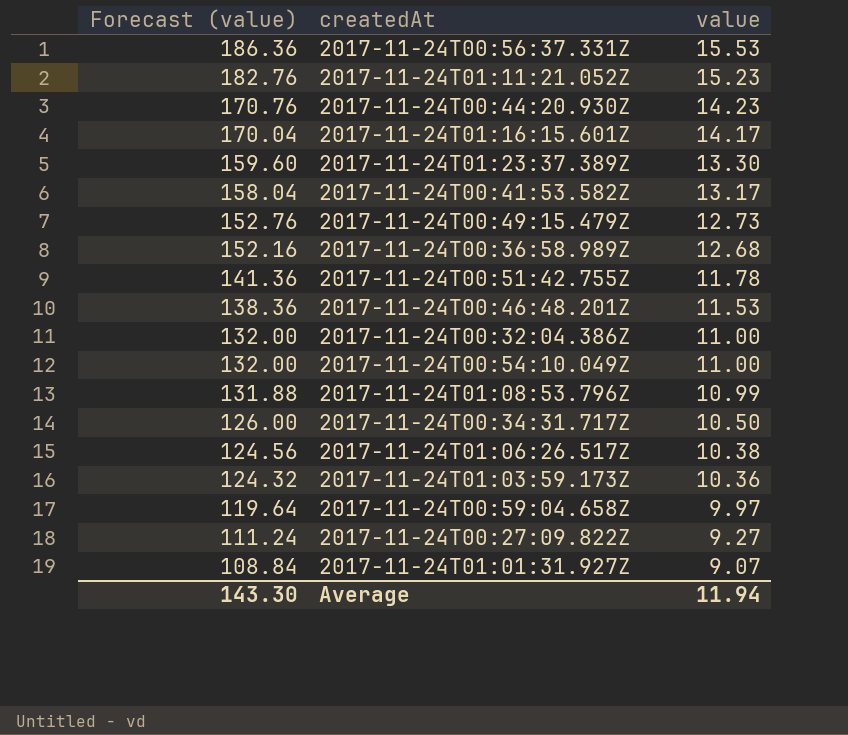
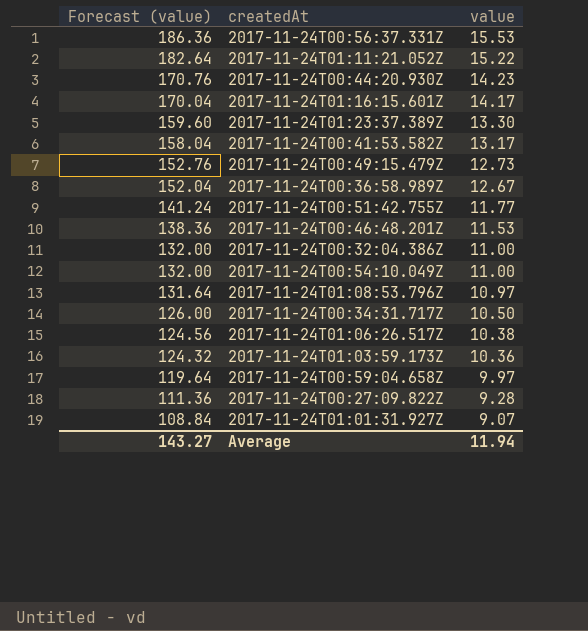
2017-11-24T01:11:21.052Z | Forecast (value): 182.76 -> 182.64
2017-11-24T01:11:21.052Z | value: 15.23 -> 15.22
2017-11-24T00:36:58.989Z | Forecast (value): 152.16 -> 152.04
2017-11-24T00:36:58.989Z | value: 12.68 -> 12.67
2017-11-24T00:51:42.755Z | Forecast (value): 141.36 -> 141.24
2017-11-24T00:51:42.755Z | value: 11.78 -> 11.77
2017-11-24T01:08:53.796Z | Forecast (value): 131.88 -> 131.64
2017-11-24T01:08:53.796Z | value: 10.99 -> 10.97
2017-11-24T00:27:09.822Z | Forecast (value): 111.24 -> 111.36
2017-11-24T00:27:09.822Z | value: 9.27 -> 9.28
Average | Forecast (value): 143.30 -> 143.27

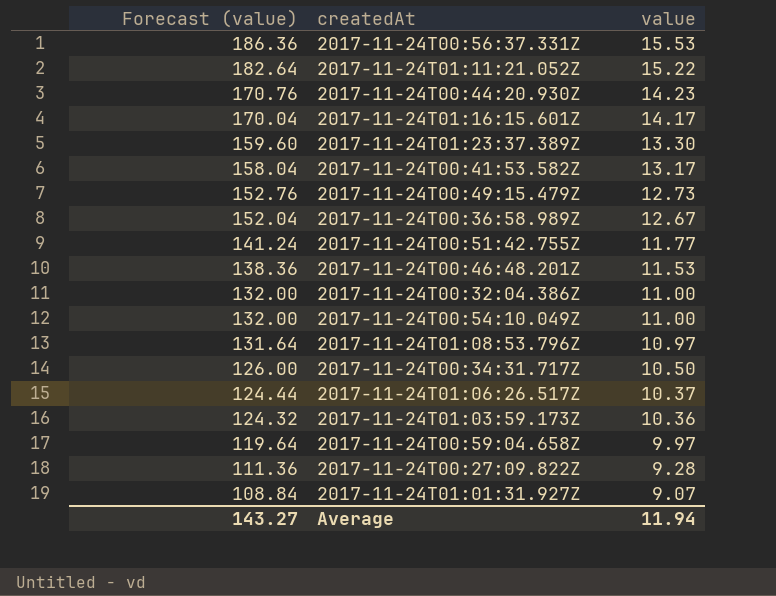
2017-11-24T01:06:26.517Z | Forecast (value): 124.56 -> 124.44
2017-11-24T01:06:26.517Z | value: 10.38 -> 10.37

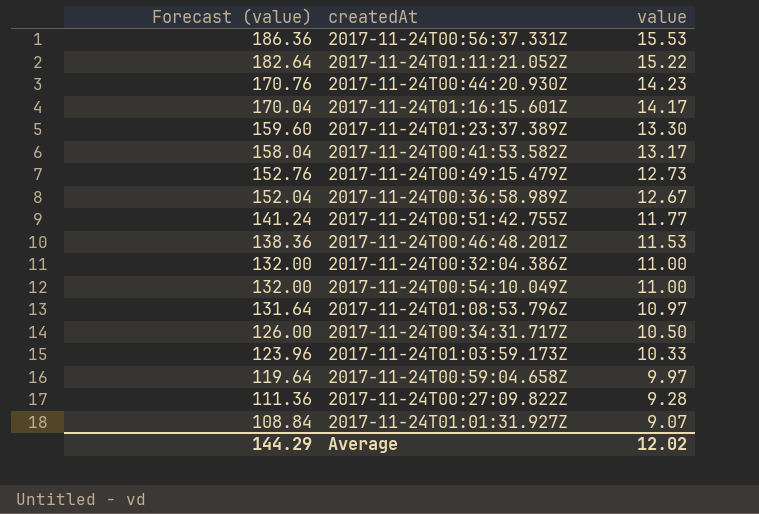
row 2017-11-24T01:06:26.517Z: 124.44 | 10.37 -> none
2017-11-24T01:03:59.173Z | Forecast (value): 124.32 -> 123.96
2017-11-24T01:03:59.173Z | value: 10.36 -> 10.33
Average | Forecast (value): 143.27 -> 144.29
Average | value: 11.94 -> 12.02

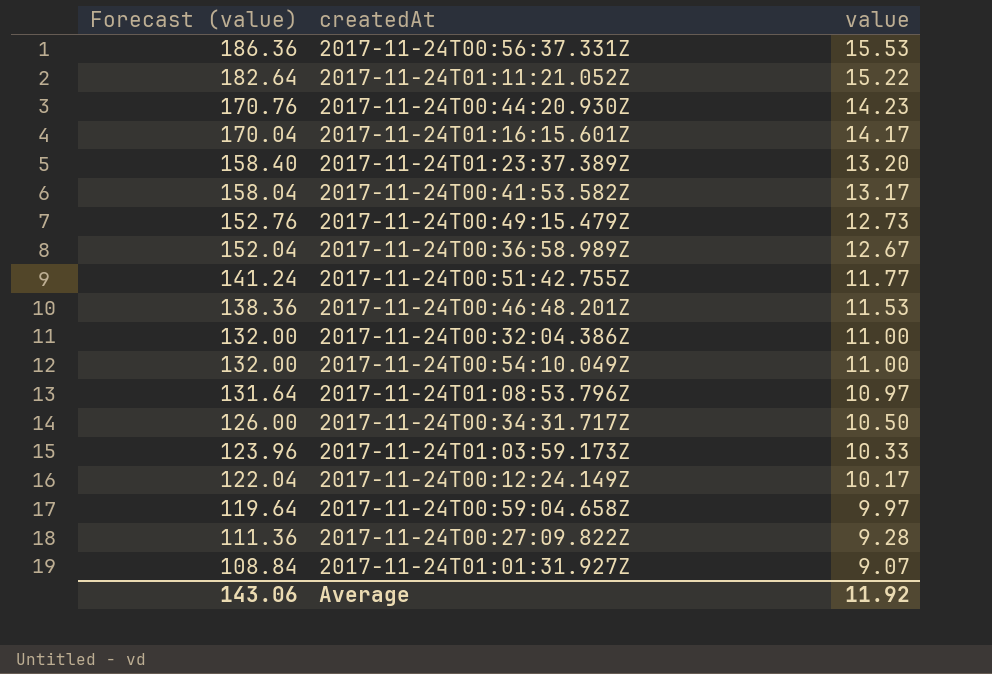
2017-11-24T01:23:37.389Z | Forecast (value): 159.60 -> 158.40
2017-11-24T01:23:37.389Z | value: 13.30 -> 13.20
row 2017-11-24T00:12:24.149Z: none -> 122.04 | 10.17
Average | Forecast (value): 144.29 -> 143.06
Average | value: 12.02 -> 11.92

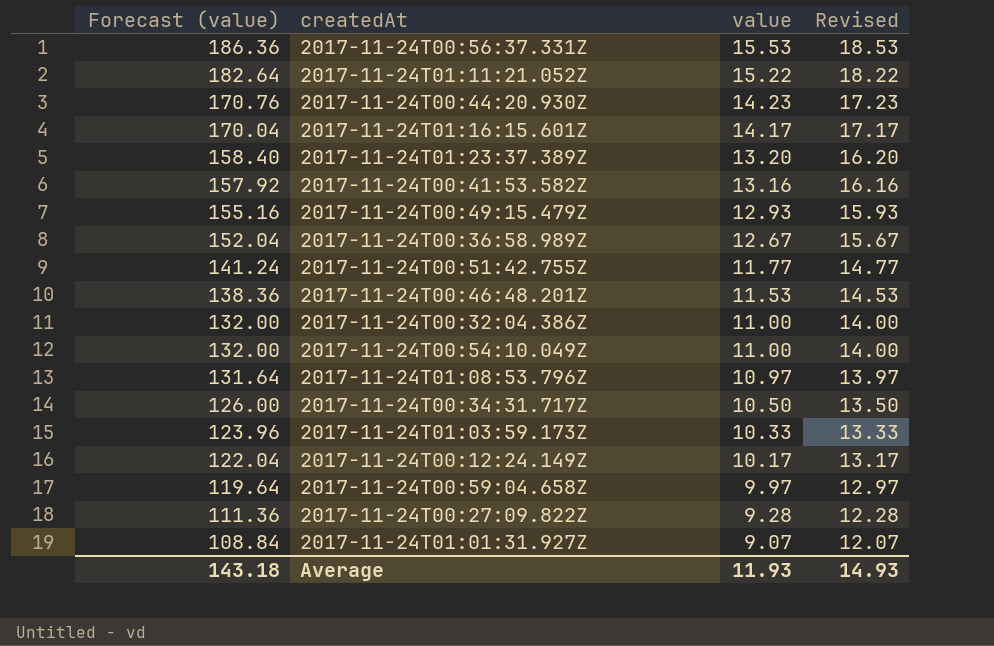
column Revised | formula: none -> [value] + 3
2017-11-24T00:41:53.582Z | Forecast (value): 158.04 -> 157.92
2017-11-24T00:41:53.582Z | value: 13.17 -> 13.16
2017-11-24T00:49:15.479Z | Forecast (value): 152.76 -> 155.16
2017-11-24T00:49:15.479Z | value: 12.73 -> 12.93
Average | Forecast (value): 143.06 -> 143.18
Average | value: 11.92 -> 11.93

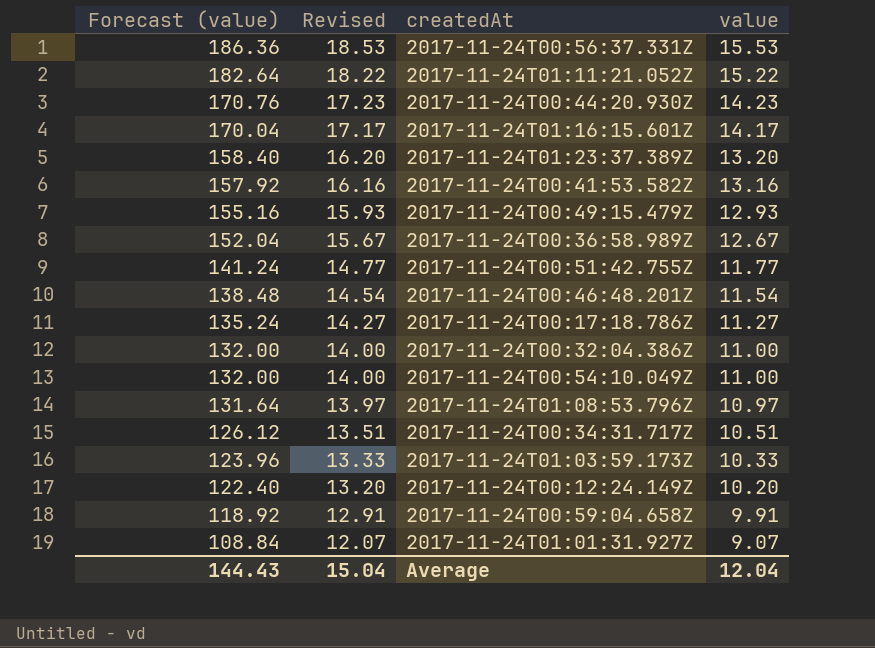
column Revised | position: 4 -> 2
row 2017-11-24T00:27:09.822Z: 111.36 | 9.28 | 12.28 -> none
2017-11-24T00:46:48.201Z | Forecast (value): 138.36 -> 138.48
2017-11-24T00:46:48.201Z | Revised: 14.53 -> 14.54
2017-11-24T00:46:48.201Z | value: 11.53 -> 11.54
row 2017-11-24T00:17:18.786Z: none -> 135.24 | 14.27 | 11.27
2017-11-24T00:34:31.717Z | Forecast (value): 126.00 -> 126.12
2017-11-24T00:34:31.717Z | Revised: 13.50 -> 13.51
2017-11-24T00:34:31.717Z | value: 10.50 -> 10.51
2017-11-24T00:12:24.149Z | Forecast (value): 122.04 -> 122.40
2017-11-24T00:12:24.149Z | Revised: 13.17 -> 13.20
2017-11-24T00:12:24.149Z | value: 10.17 -> 10.20
2017-11-24T00:59:04.658Z | Forecast (value): 119.64 -> 118.92
2017-11-24T00:59:04.658Z | Revised: 12.97 -> 12.91
2017-11-24T00:59:04.658Z | value: 9.97 -> 9.91
Average | Forecast (value): 143.18 -> 144.43
Average | Revised: 14.93 -> 15.04
Average | value: 11.93 -> 12.04

